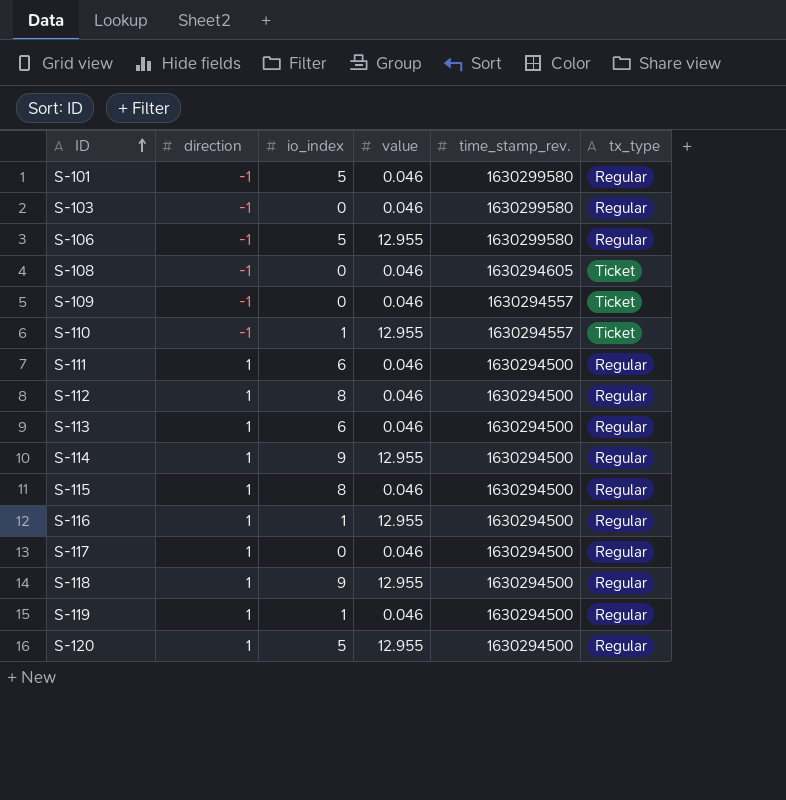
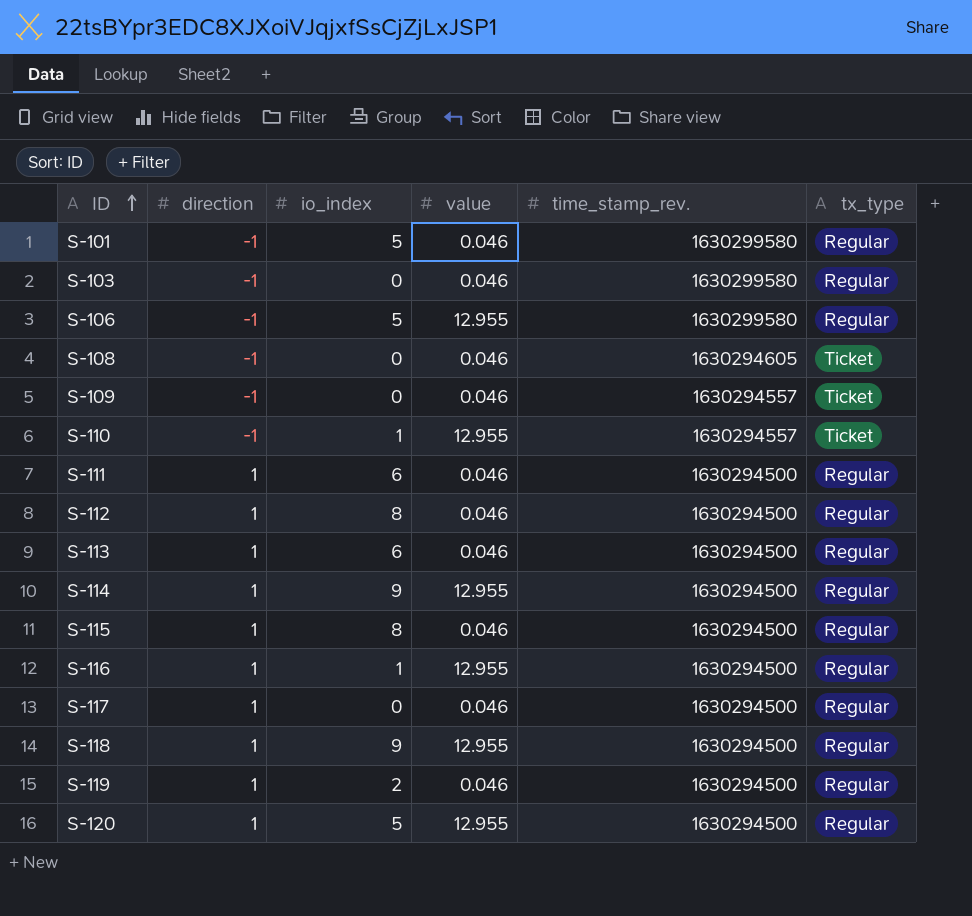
S-119 | io_index: 1 -> 2

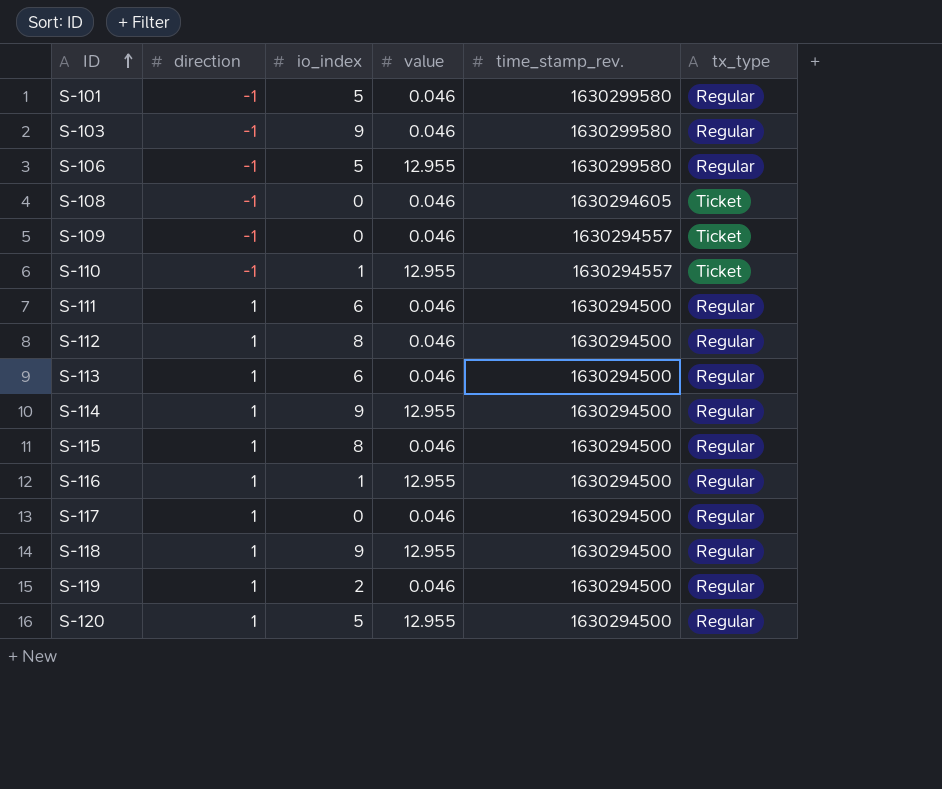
S-103 | io_index: 0 -> 9

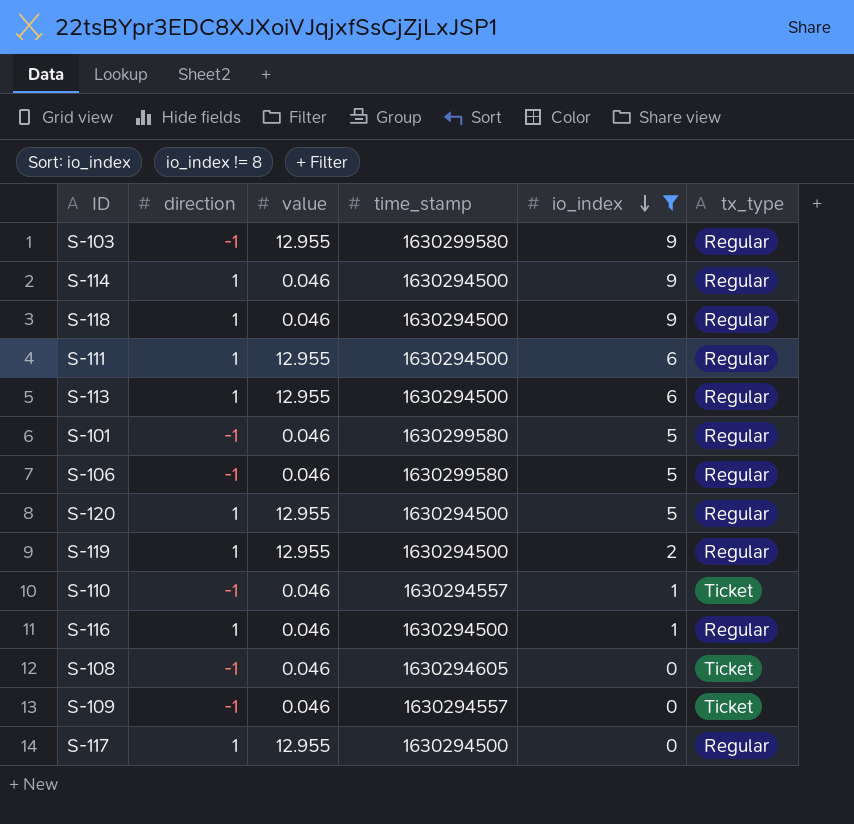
filter: none -> io_index != 8
row order: ID ascending -> io_index descending
column name: time_stamp_rev. -> time_stamp
column io_index | position: 3 -> 5
S-103 | value: 0.046 -> 12.955
S-114 | value: 12.955 -> 0.046
S-118 | value: 12.955 -> 0.046
S-111 | value: 0.046 -> 12.955
S-113 | value: 0.046 -> 12.955
S-106 | value: 12.955 -> 0.046
S-119 | value: 0.046 -> 12.955
S-110 | value: 12.955 -> 0.046
S-116 | value: 12.955 -> 0.046
S-117 | value: 0.046 -> 12.955

